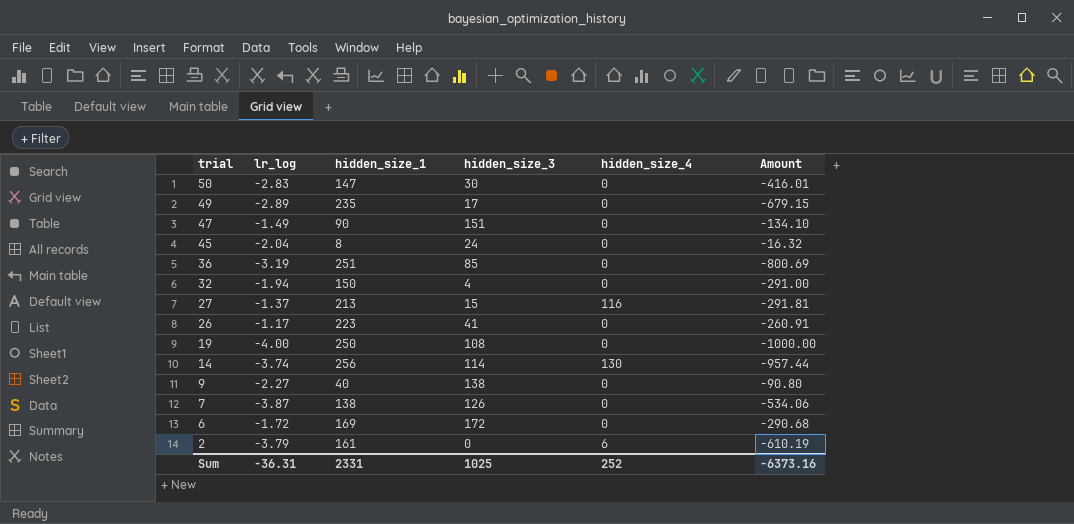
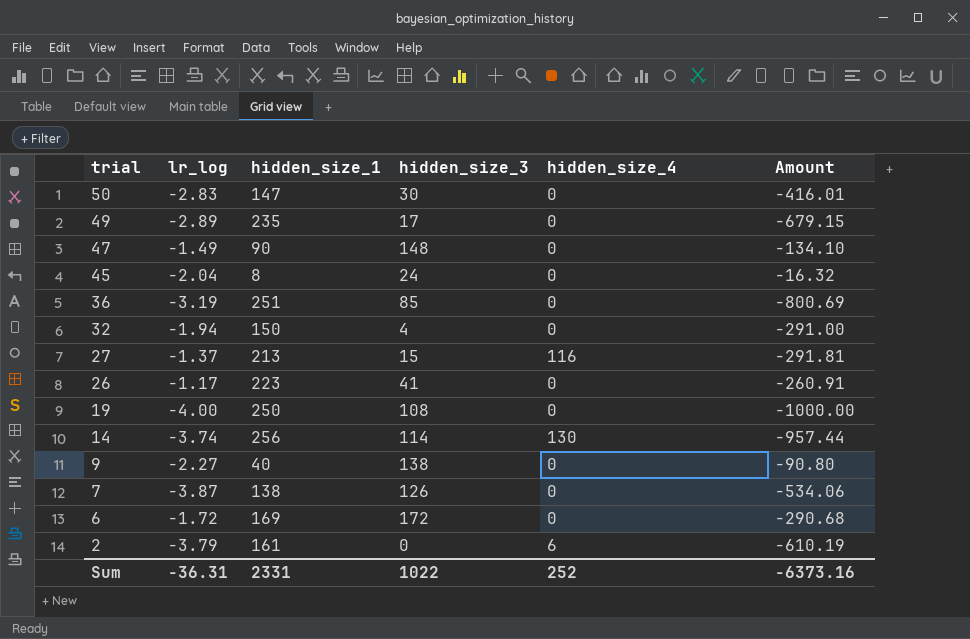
47 | hidden_size_3: 151 -> 148
Sum | hidden_size_3: 1025 -> 1022

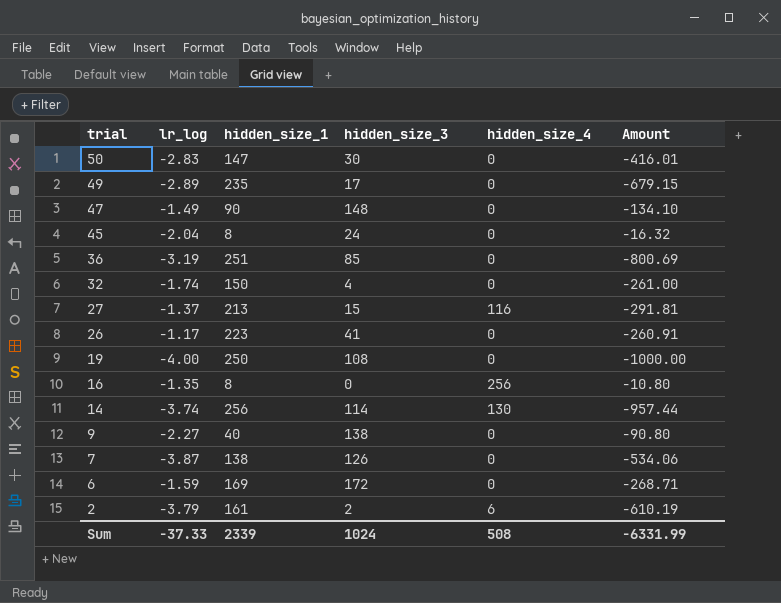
32 | lr_log: -1.94 -> -1.74
32 | Amount: -291.00 -> -261.00
row 16: none -> -1.35 | 8 | 0 | 256 | -10.80
6 | lr_log: -1.72 -> -1.59
6 | Amount: -290.68 -> -268.71
2 | hidden_size_3: 0 -> 2
Sum | lr_log: -36.31 -> -37.33
Sum | hidden_size_1: 2331 -> 2339
Sum | hidden_size_3: 1022 -> 1024
Sum | hidden_size_4: 252 -> 508
Sum | Amount: -6373.16 -> -6331.99

